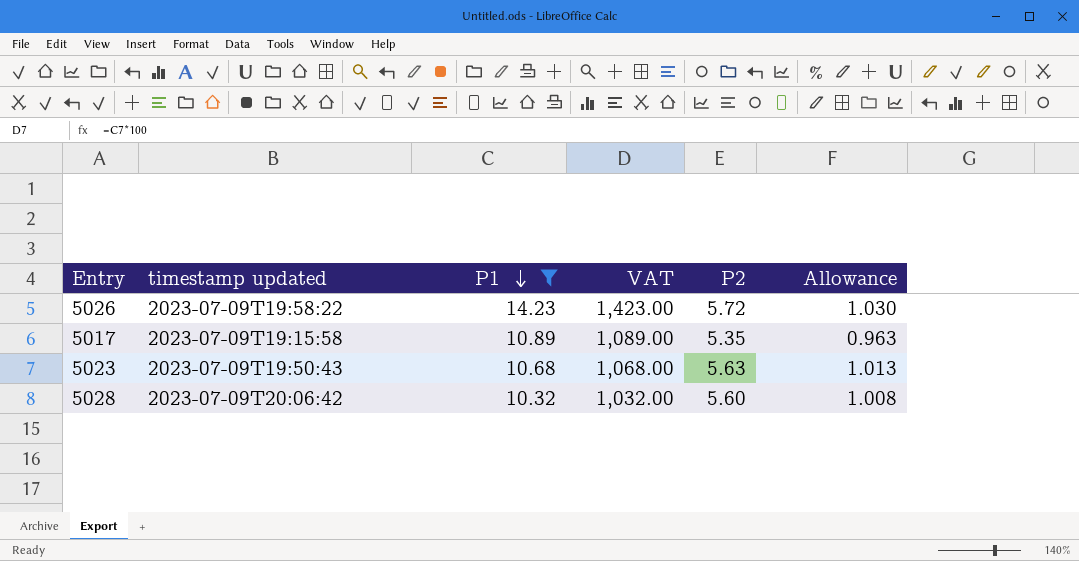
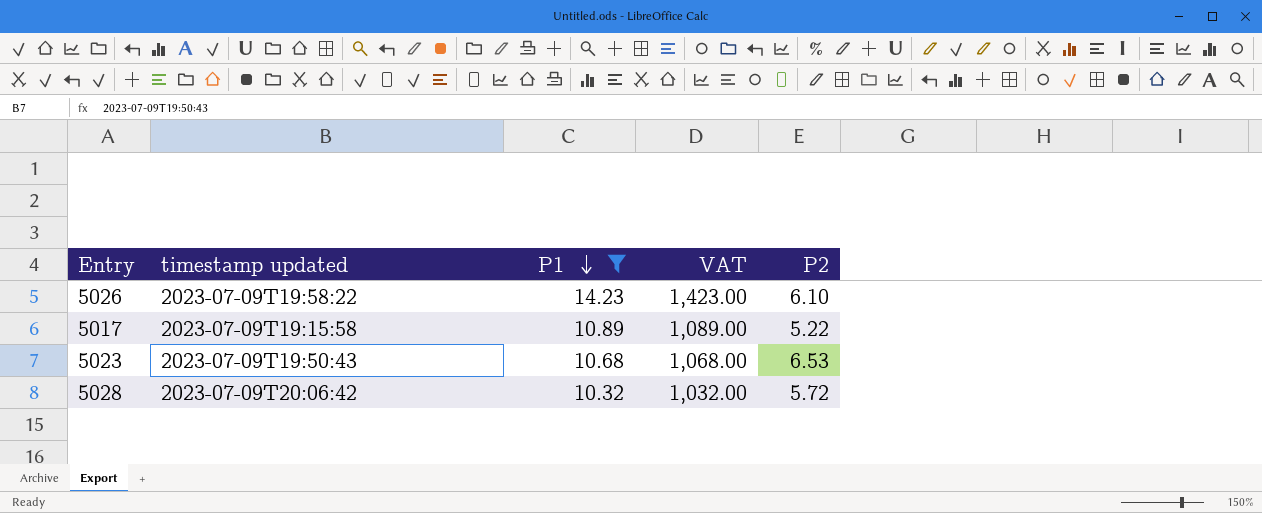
column Allowance | formula: [P2] * 0.18 -> none
5026 | P2: 5.72 -> 6.10
5017 | P2: 5.35 -> 5.22
5023 | P2: 5.63 -> 6.53
5028 | P2: 5.60 -> 5.72

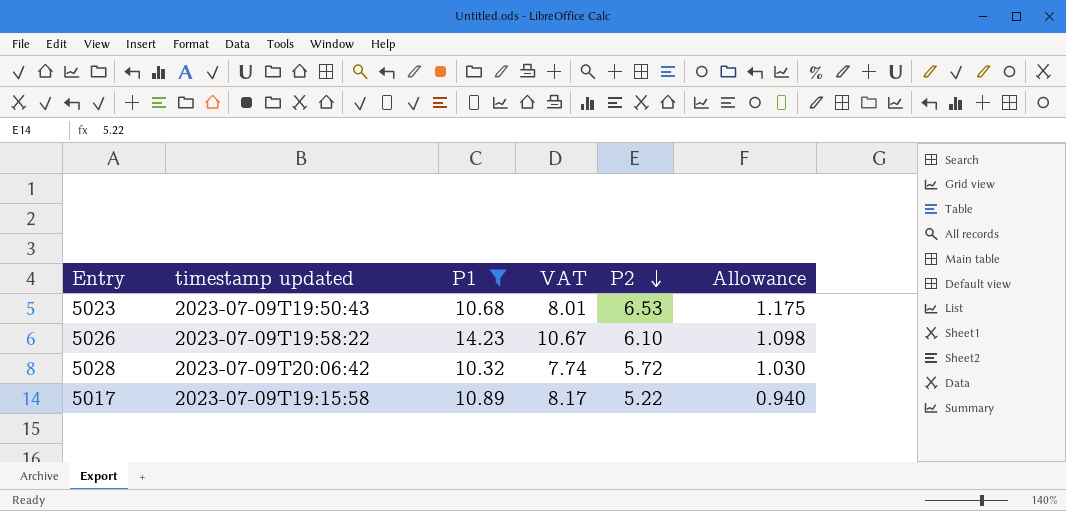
row order: P1 descending -> P2 descending
column VAT | formula: [P1] * 100 -> [P1] * 0.75
column Allowance | formula: none -> [P2] * 0.18

